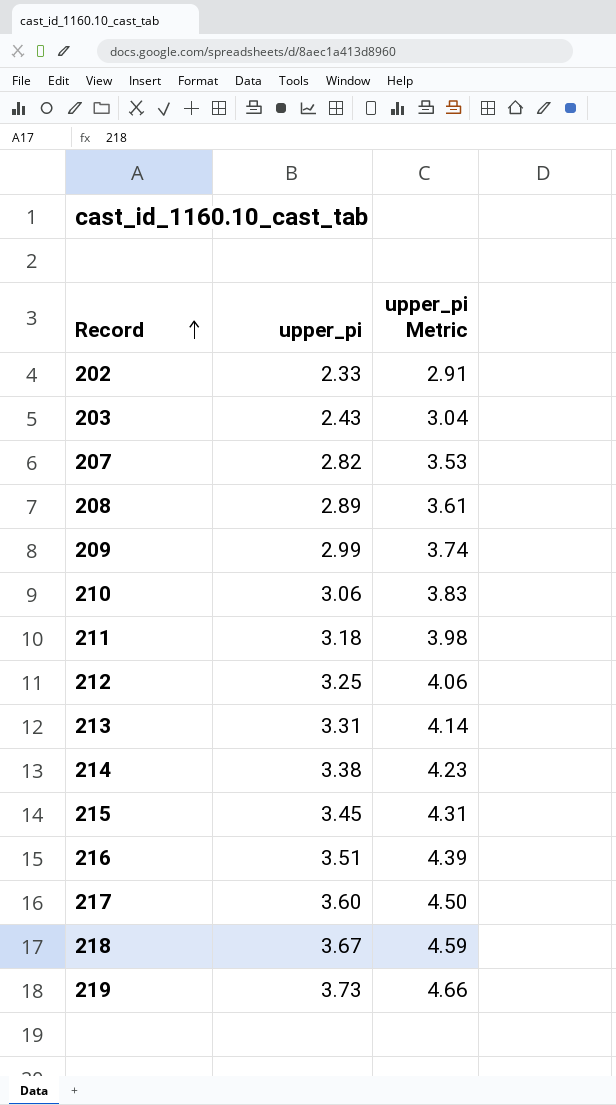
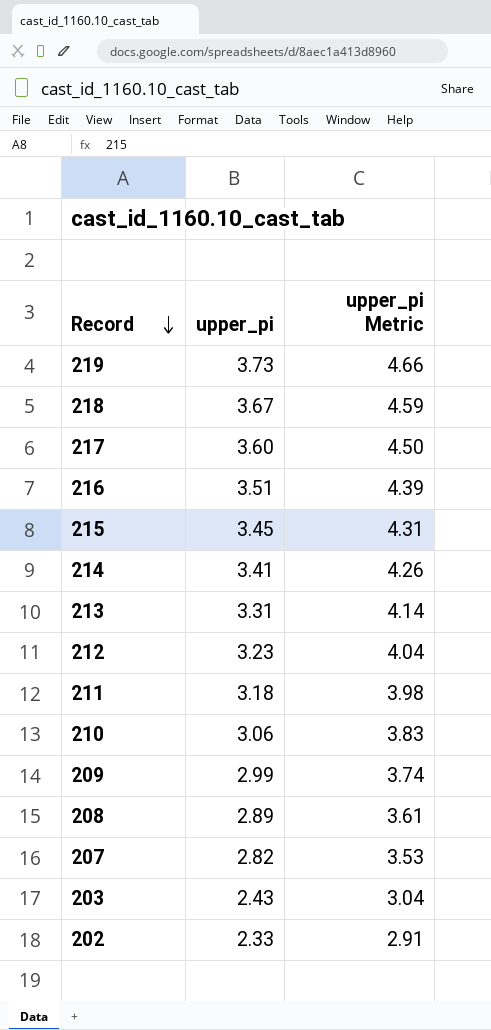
row order: Record ascending -> Record descending
214 | upper_pi: 3.38 -> 3.41
214 | upper_pi Metric: 4.23 -> 4.26
212 | upper_pi: 3.25 -> 3.23
212 | upper_pi Metric: 4.06 -> 4.04

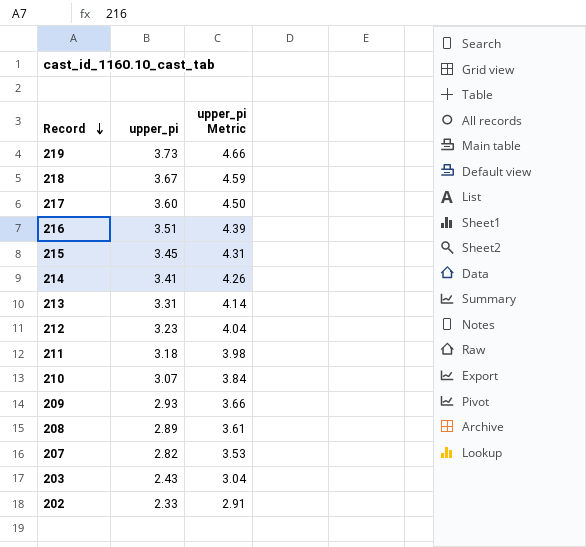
210 | upper_pi: 3.06 -> 3.07
210 | upper_pi Metric: 3.83 -> 3.84
209 | upper_pi: 2.99 -> 2.93
209 | upper_pi Metric: 3.74 -> 3.66

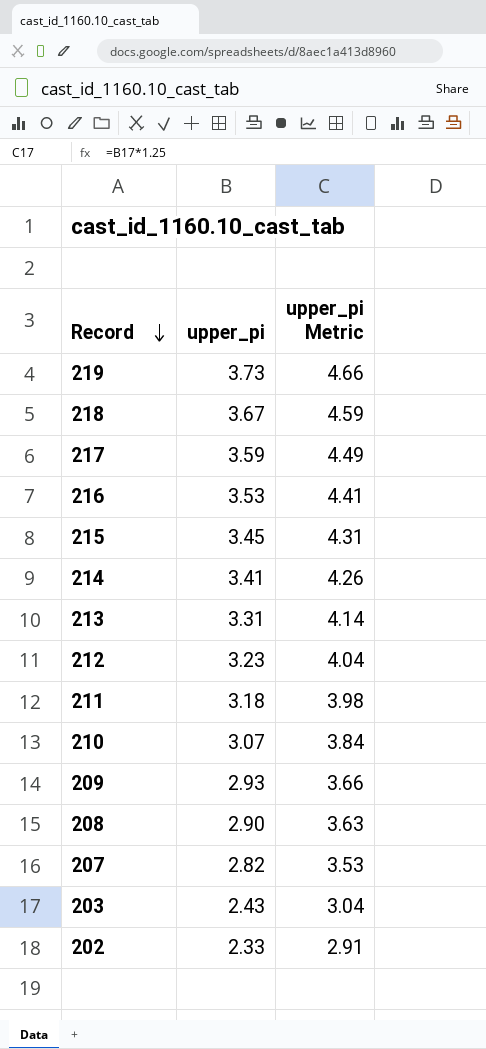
217 | upper_pi: 3.60 -> 3.59
217 | upper_pi Metric: 4.50 -> 4.49
216 | upper_pi: 3.51 -> 3.53
216 | upper_pi Metric: 4.39 -> 4.41
208 | upper_pi: 2.89 -> 2.90
208 | upper_pi Metric: 3.61 -> 3.63

